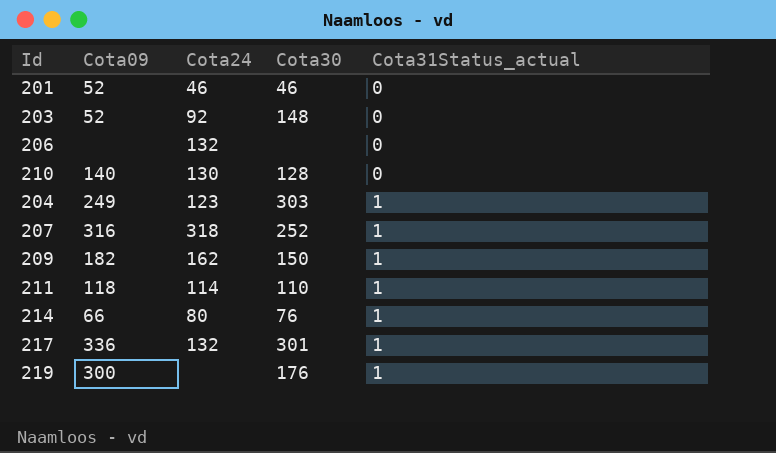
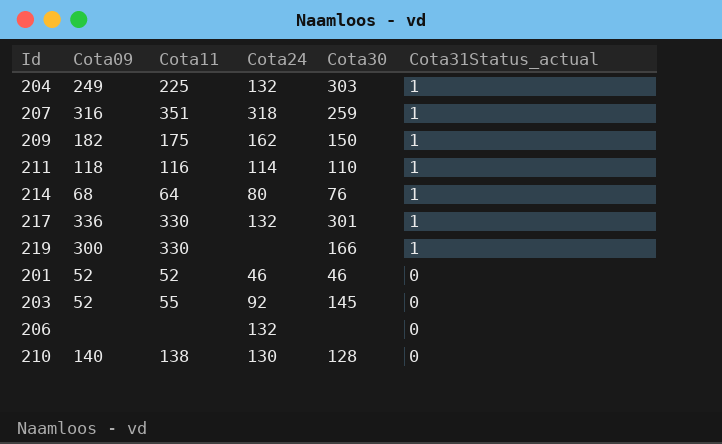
row order: Cota31Status_actual ascending -> Cota31Status_actual descending
column Cota11 | position: none -> 3
204 | Cota24: 123 -> 132
207 | Cota30: 252 -> 259
214 | Cota09: 66 -> 68
219 | Cota30: 176 -> 166
203 | Cota30: 148 -> 145

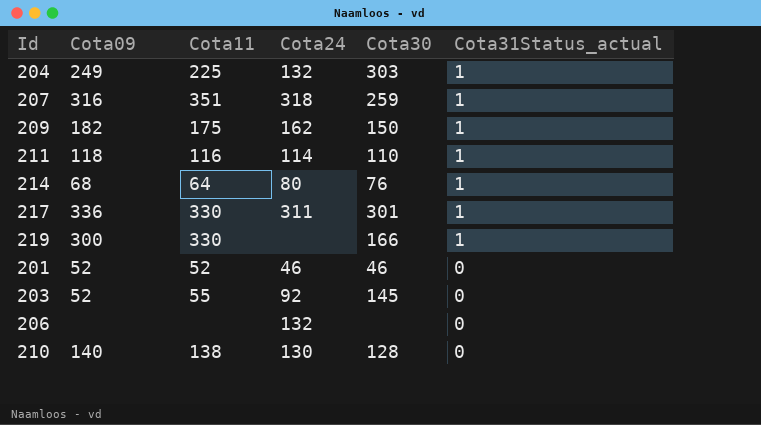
217 | Cota24: 132 -> 311

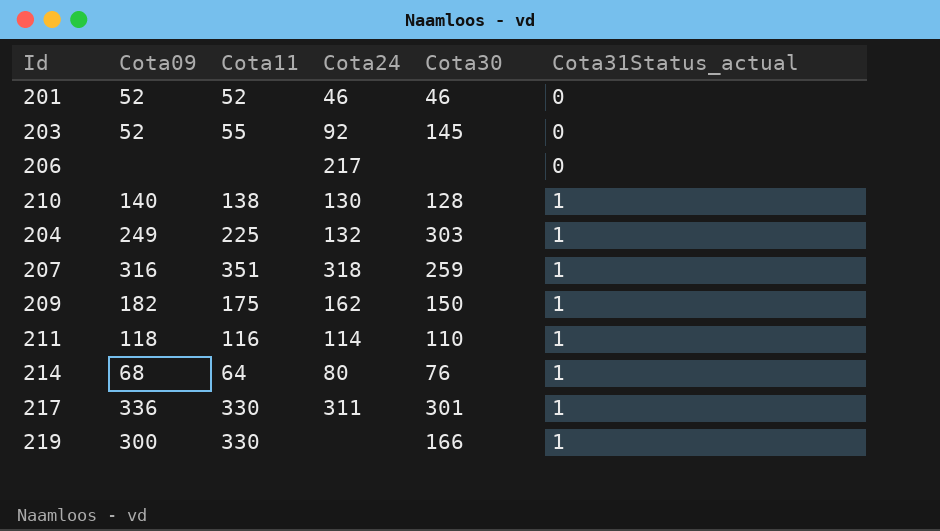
row order: Cota31Status_actual descending -> Cota31Status_actual ascending
206 | Cota24: 132 -> 217
210 | Cota31Status_actual: 0 -> 1

